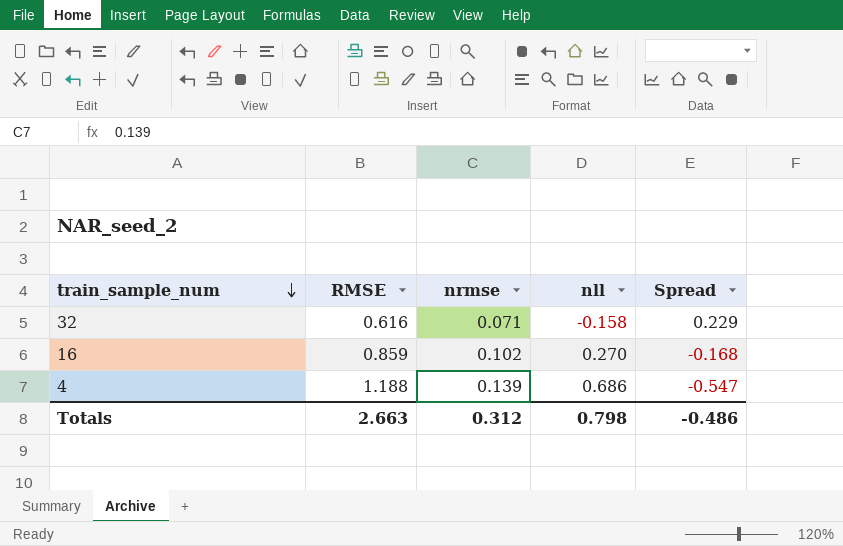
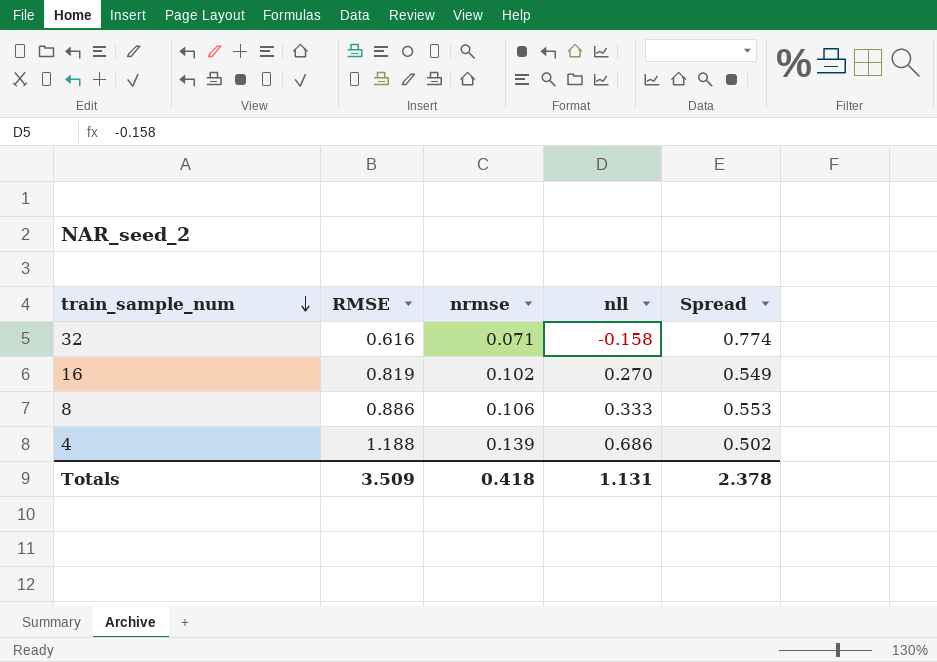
column Spread | formula: [nrmse] - [nll] -> [RMSE] - [nll]
16 | RMSE: 0.859 -> 0.819
row 8: none -> 0.886 | 0.106 | 0.333 | 0.553
Totals | RMSE: 2.663 -> 3.509
Totals | nrmse: 0.312 -> 0.418
Totals | nll: 0.798 -> 1.131
Totals | Spread: -0.486 -> 2.378

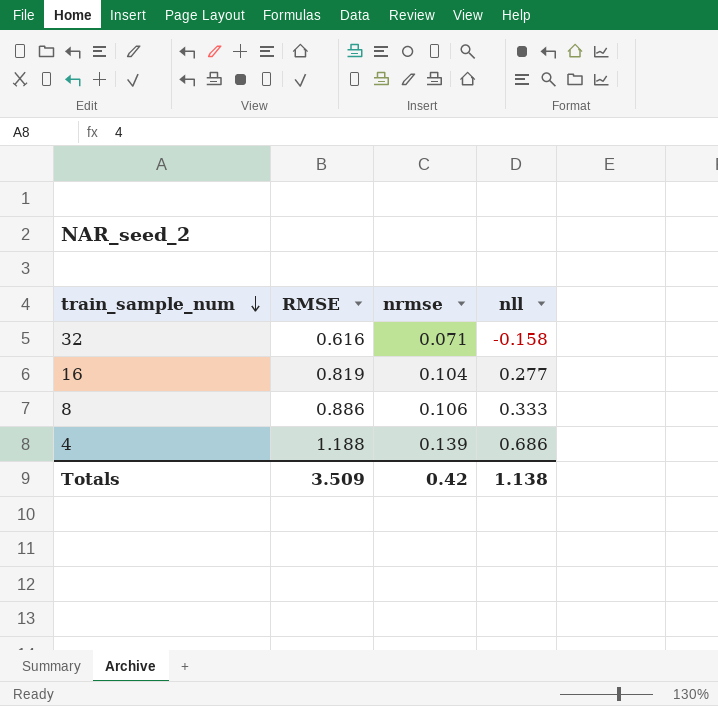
column Spread | formula: [RMSE] - [nll] -> none
16 | nrmse: 0.102 -> 0.104
16 | nll: 0.270 -> 0.277
Totals | nrmse: 0.418 -> 0.42
Totals | nll: 1.131 -> 1.138

